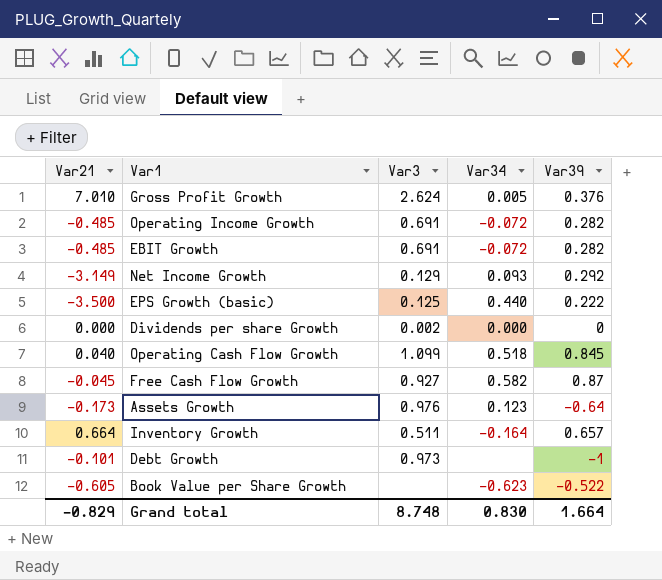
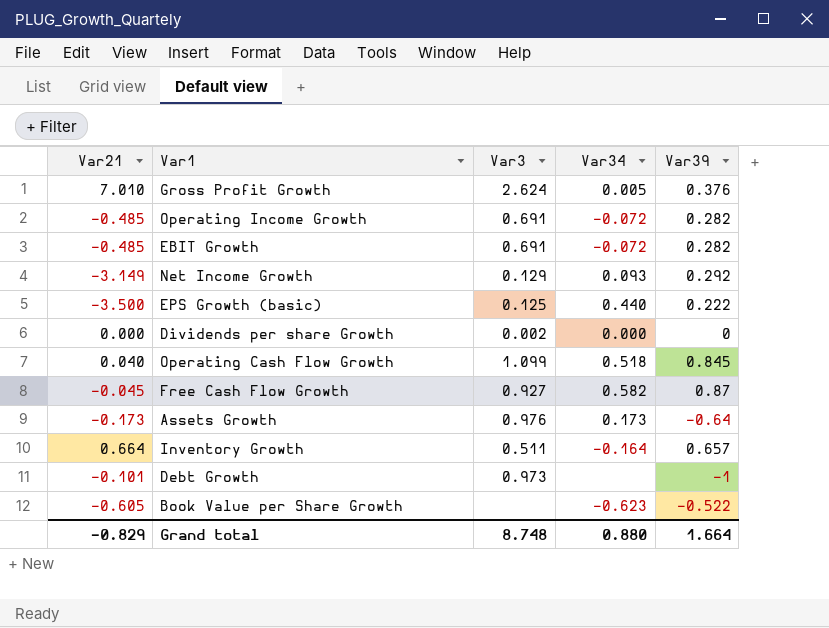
Assets Growth | Var34: 0.123 -> 0.173
Grand total | Var34: 0.830 -> 0.880

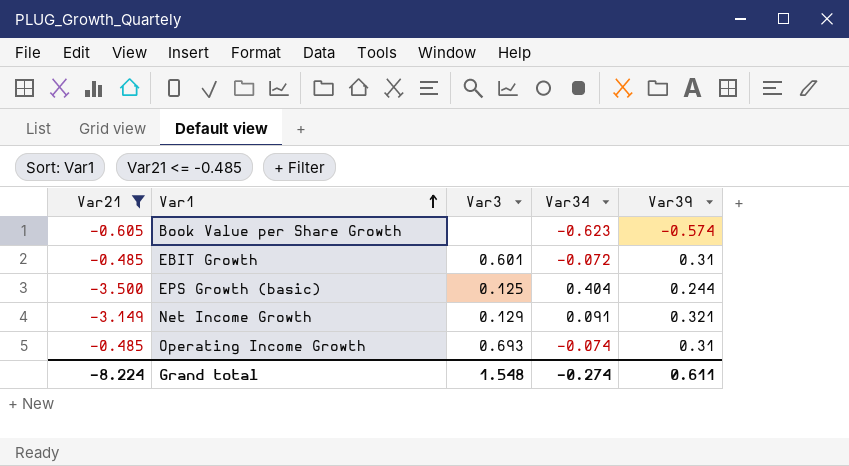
filter: none -> Var21 <= -0.485
row order: none -> Var1 ascending
Book Value per Share Growth | Var39: -0.522 -> -0.574
EBIT Growth | Var3: 0.691 -> 0.601
EBIT Growth | Var39: 0.282 -> 0.31
EPS Growth (basic) | Var34: 0.440 -> 0.404
EPS Growth (basic) | Var39: 0.222 -> 0.244
Net Income Growth | Var34: 0.093 -> 0.091
Net Income Growth | Var39: 0.292 -> 0.321
Operating Income Growth | Var3: 0.691 -> 0.693
Operating Income Growth | Var34: -0.072 -> -0.074
Operating Income Growth | Var39: 0.282 -> 0.31
Grand total | Var21: -0.829 -> -8.224
Grand total | Var3: 8.748 -> 1.548
Grand total | Var34: 0.880 -> -0.274
Grand total | Var39: 1.664 -> 0.611

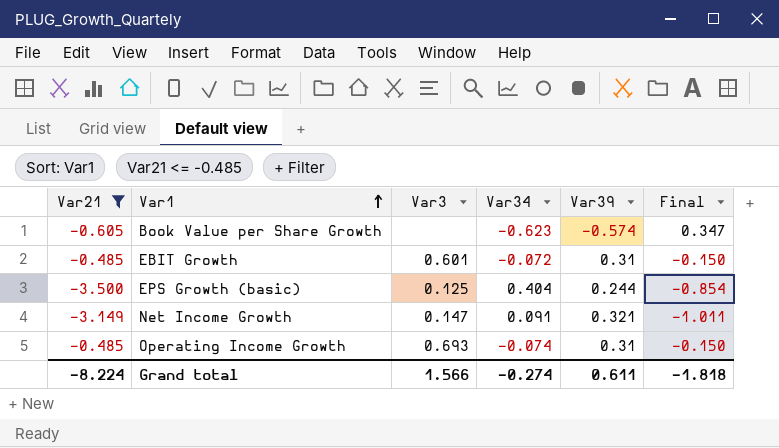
column Final | formula: none -> [Var21] * [Var39]
Net Income Growth | Var3: 0.129 -> 0.147
Grand total | Var3: 1.548 -> 1.566

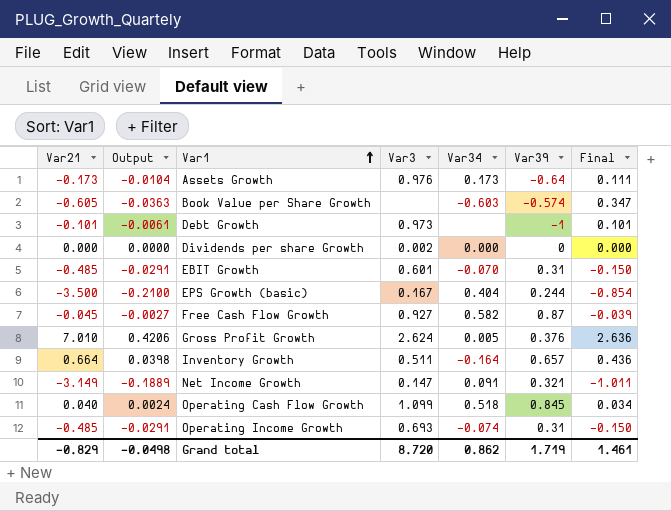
filter: Var21 <= -0.485 -> none
column Output | formula: none -> [Var21] * 0.06
Book Value per Share Growth | Var34: -0.623 -> -0.603
EBIT Growth | Var34: -0.072 -> -0.070
EPS Growth (basic) | Var3: 0.125 -> 0.167
Grand total | Var21: -8.224 -> -0.829
Grand total | Var3: 1.566 -> 8.720
Grand total | Var34: -0.274 -> 0.862
Grand total | Var39: 0.611 -> 1.719
Grand total | Final: -1.818 -> 1.461

